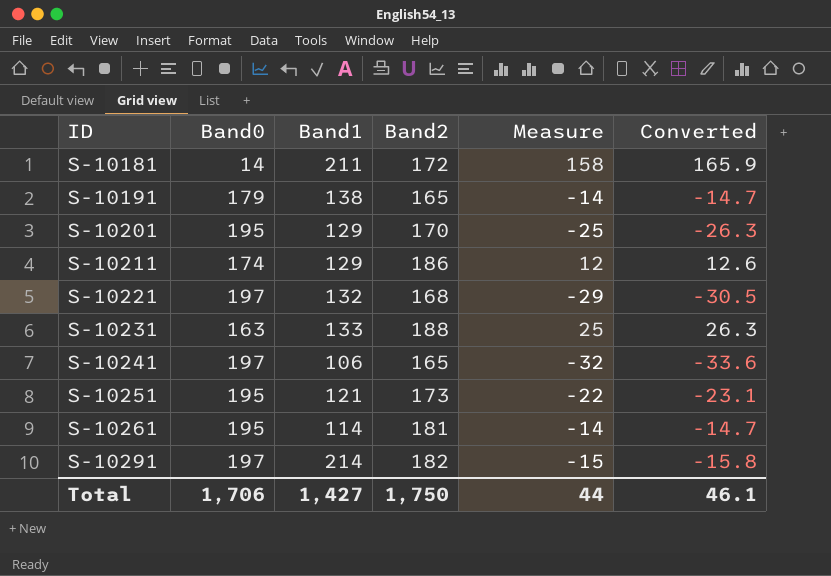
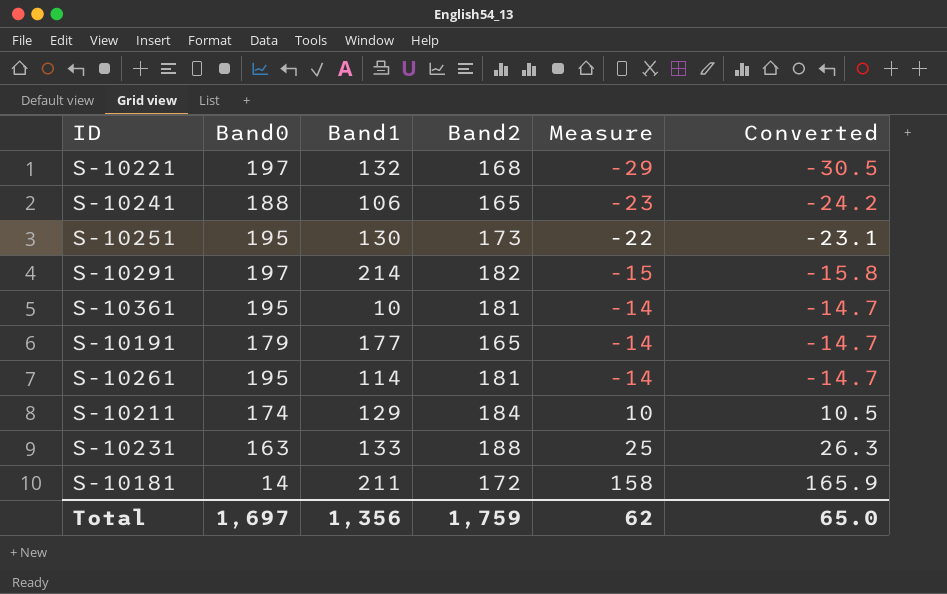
row order: ID ascending -> Measure ascending
row S-10201: 195 | 129 | 170 | -25 | -26.3 -> none
S-10241 | Band0: 197 -> 188
S-10241 | Measure: -32 -> -23
S-10241 | Converted: -33.6 -> -24.2
S-10251 | Band1: 121 -> 130
row S-10361: none -> 195 | 10 | 181 | -14 | -14.7
S-10191 | Band1: 138 -> 177
S-10211 | Band2: 186 -> 184
S-10211 | Measure: 12 -> 10
S-10211 | Converted: 12.6 -> 10.5
Total | Band0: 1,706 -> 1,697
Total | Band1: 1,427 -> 1,356
Total | Band2: 1,750 -> 1,759
Total | Measure: 44 -> 62
Total | Converted: 46.1 -> 65.0

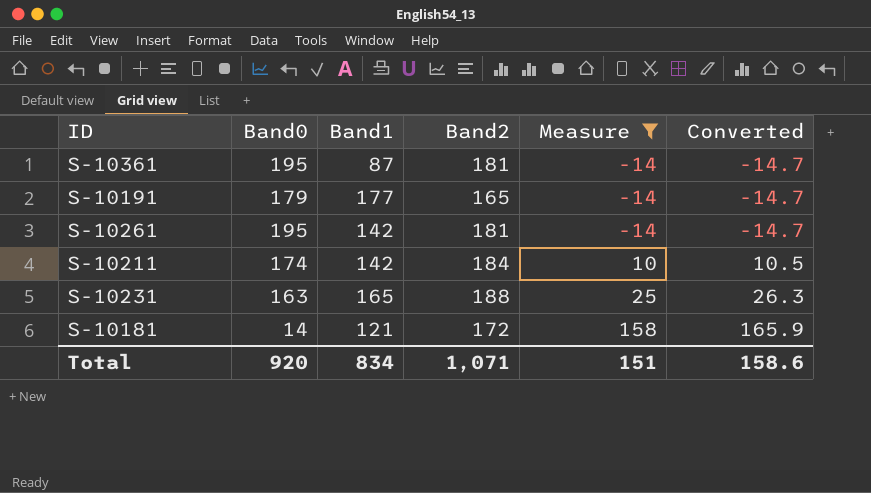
filter: none -> Measure >= -14
S-10361 | Band1: 10 -> 87
S-10261 | Band1: 114 -> 142
S-10211 | Band1: 129 -> 142
S-10231 | Band1: 133 -> 165
S-10181 | Band1: 211 -> 121
Total | Band0: 1,697 -> 920
Total | Band1: 1,356 -> 834
Total | Band2: 1,759 -> 1,071
Total | Measure: 62 -> 151
Total | Converted: 65.0 -> 158.6

